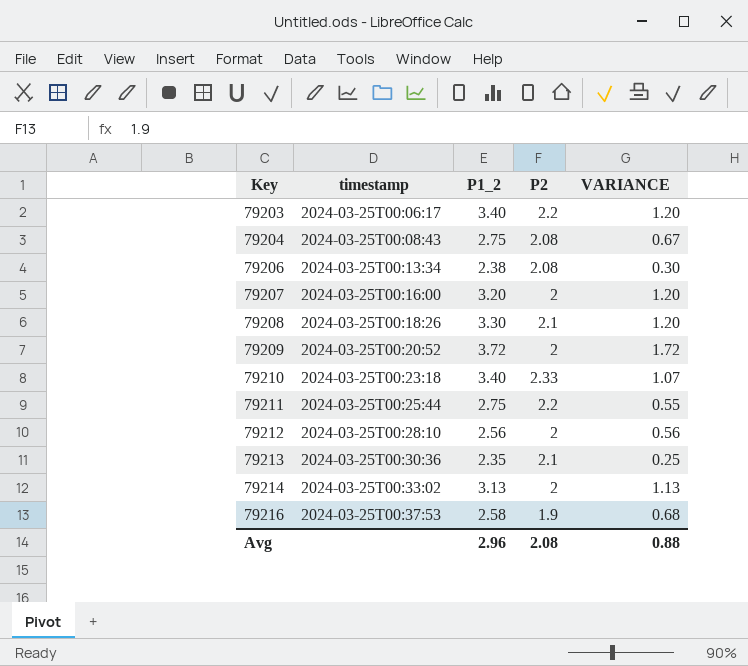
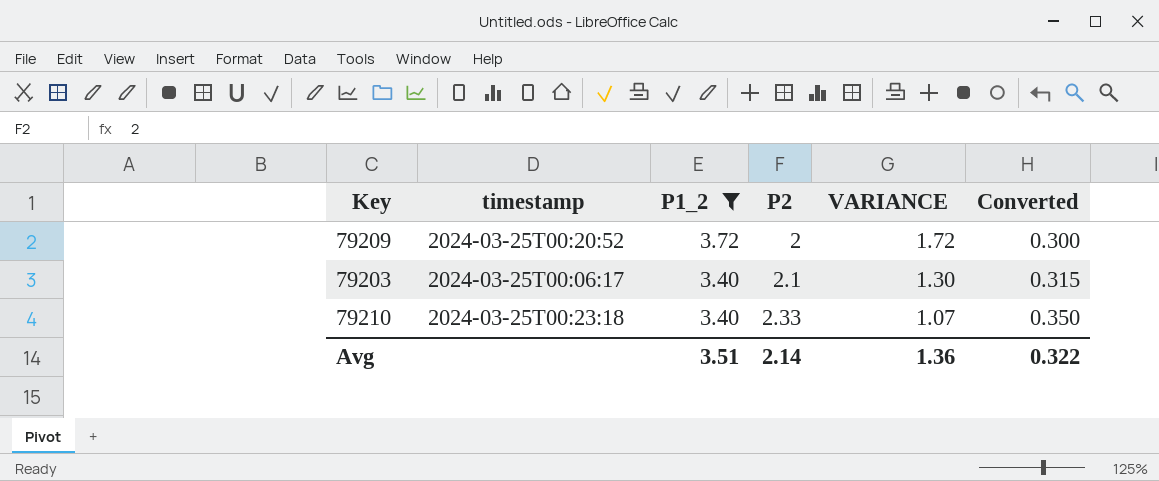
filter: none -> P1_2 >= 3.40
row order: Key ascending -> P1_2 descending
column Converted | formula: none -> [P2] * 0.15
79203 | P2: 2.2 -> 2.1
79203 | VARIANCE: 1.20 -> 1.30
Avg | P1_2: 2.96 -> 3.51
Avg | P2: 2.08 -> 2.14
Avg | VARIANCE: 0.88 -> 1.36

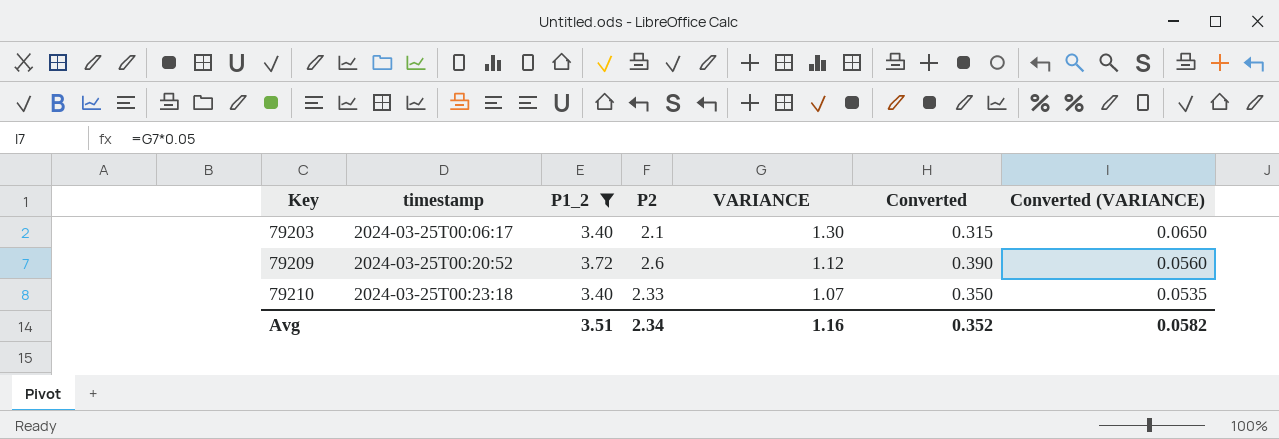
row order: P1_2 descending -> Key ascending
column Converted (VARIANCE) | formula: none -> [VARIANCE] * 0.05
79209 | P2: 2 -> 2.6
79209 | VARIANCE: 1.72 -> 1.12
79209 | Converted: 0.300 -> 0.390
Avg | P2: 2.14 -> 2.34
Avg | VARIANCE: 1.36 -> 1.16
Avg | Converted: 0.322 -> 0.352

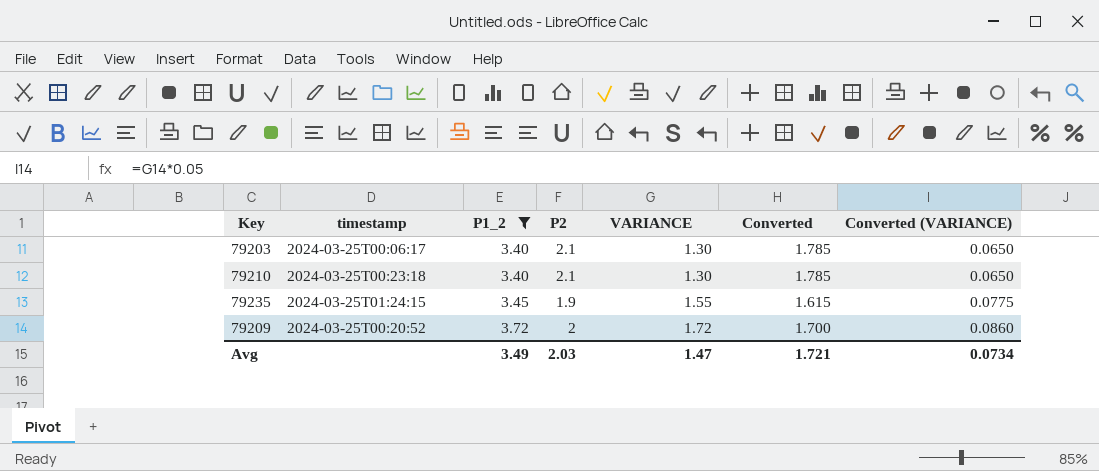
row order: Key ascending -> P1_2 ascending
column Converted | formula: [P2] * 0.15 -> [P2] * 0.85
79210 | P2: 2.33 -> 2.1
79210 | VARIANCE: 1.07 -> 1.30
79210 | Converted (VARIANCE): 0.0535 -> 0.0650
row 79235: none -> 2024-03-25T01:24:15 | 3.45 | 1.9 | 1.55 | 1.615 | 0.0775
79209 | P2: 2.6 -> 2
79209 | VARIANCE: 1.12 -> 1.72
79209 | Converted (VARIANCE): 0.0560 -> 0.0860
Avg | P1_2: 3.51 -> 3.49
Avg | P2: 2.34 -> 2.03
Avg | VARIANCE: 1.16 -> 1.47
Avg | Converted: 0.352 -> 1.721
Avg | Converted (VARIANCE): 0.0582 -> 0.0734

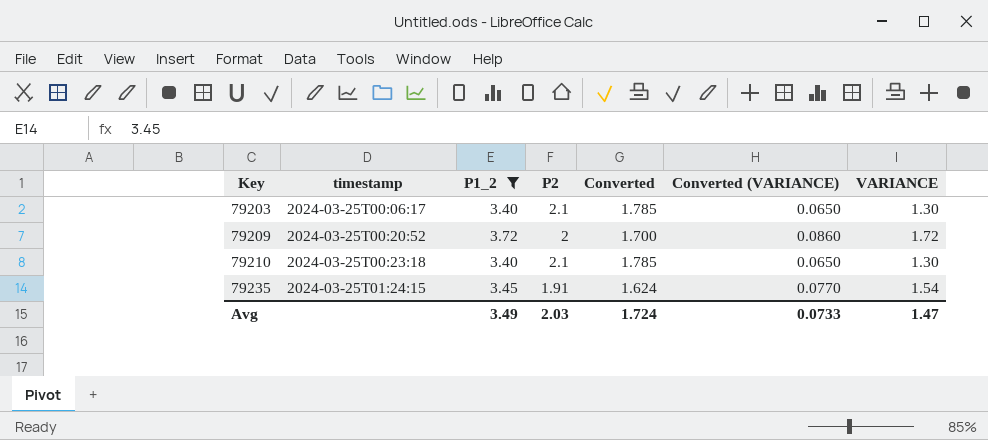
row order: P1_2 ascending -> Key ascending
column VARIANCE | position: 5 -> 7
79235 | P2: 1.9 -> 1.91
79235 | Converted: 1.615 -> 1.624
79235 | Converted (VARIANCE): 0.0775 -> 0.0770
79235 | VARIANCE: 1.55 -> 1.54
Avg | Converted: 1.721 -> 1.724
Avg | Converted (VARIANCE): 0.0734 -> 0.0733

